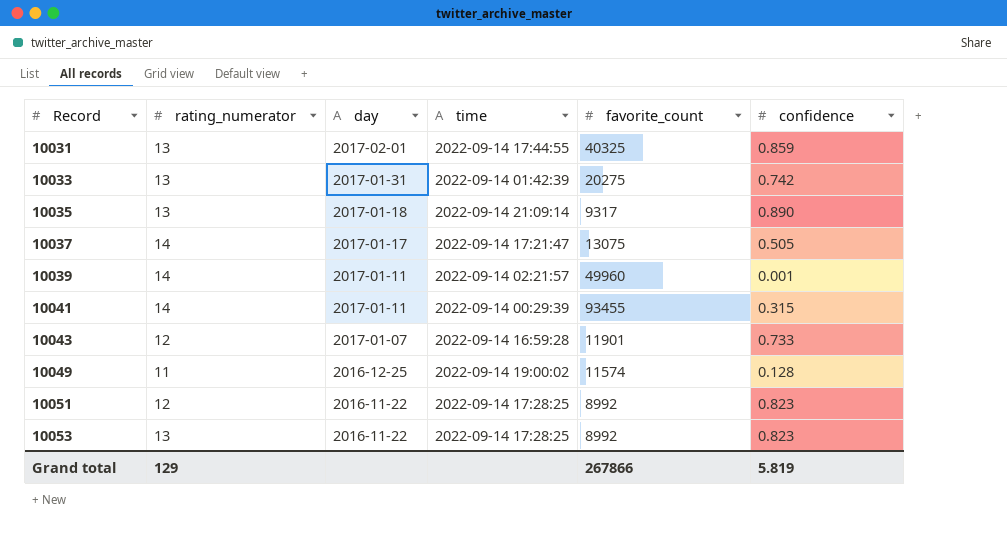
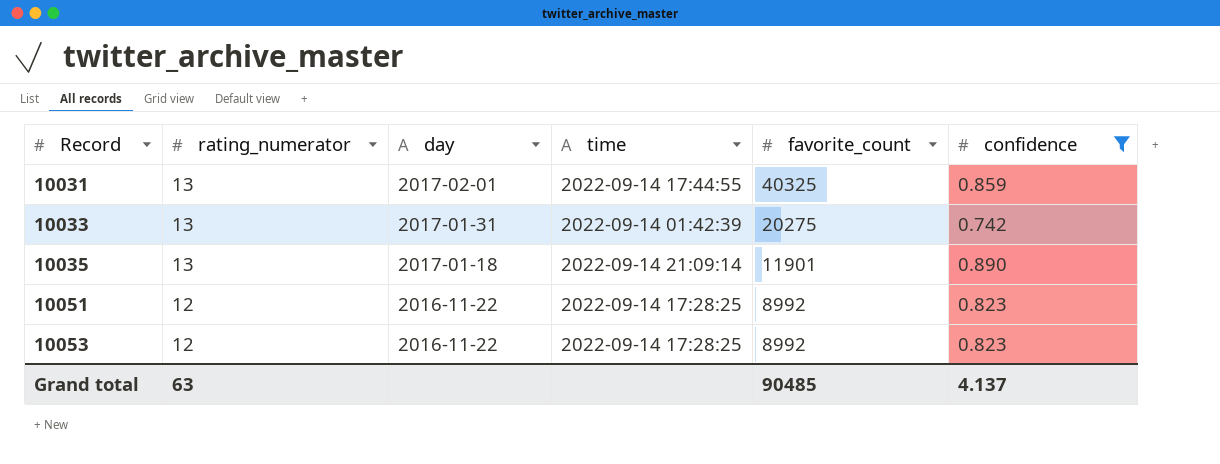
filter: none -> confidence >= 0.742
10035 | favorite_count: 9317 -> 11901
10053 | rating_numerator: 13 -> 12
Grand total | rating_numerator: 129 -> 63
Grand total | favorite_count: 267866 -> 90485
Grand total | confidence: 5.819 -> 4.137

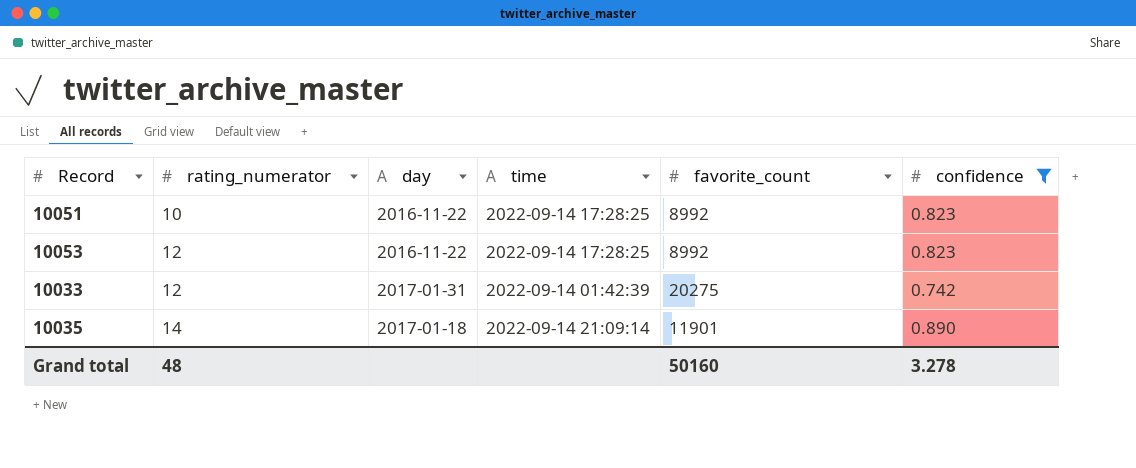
row order: Record ascending -> rating_numerator ascending
row 10031: 13 | 2017-02-01 | 2022-09-14 17:44:55 | 40325 | 0.859 -> none
10051 | rating_numerator: 12 -> 10
10033 | rating_numerator: 13 -> 12
10035 | rating_numerator: 13 -> 14
Grand total | rating_numerator: 63 -> 48
Grand total | favorite_count: 90485 -> 50160
Grand total | confidence: 4.137 -> 3.278

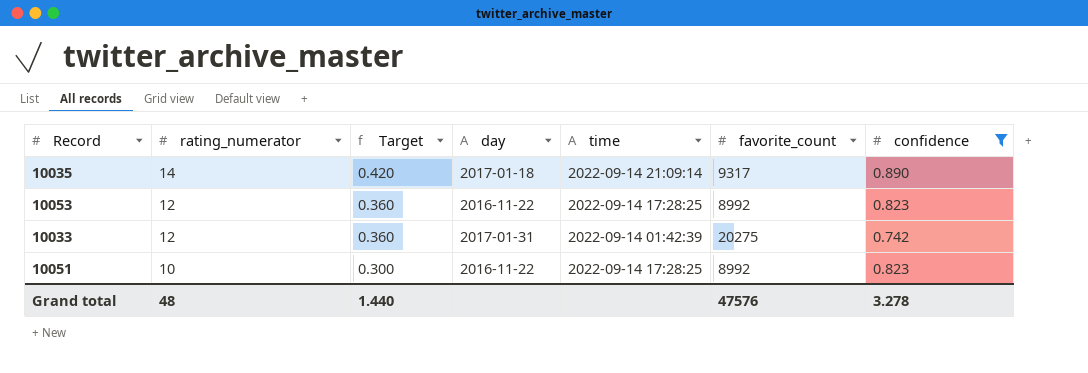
row order: rating_numerator ascending -> rating_numerator descending
column Target | formula: none -> [rating_numerator] * 0.03
10035 | favorite_count: 11901 -> 9317
Grand total | favorite_count: 50160 -> 47576

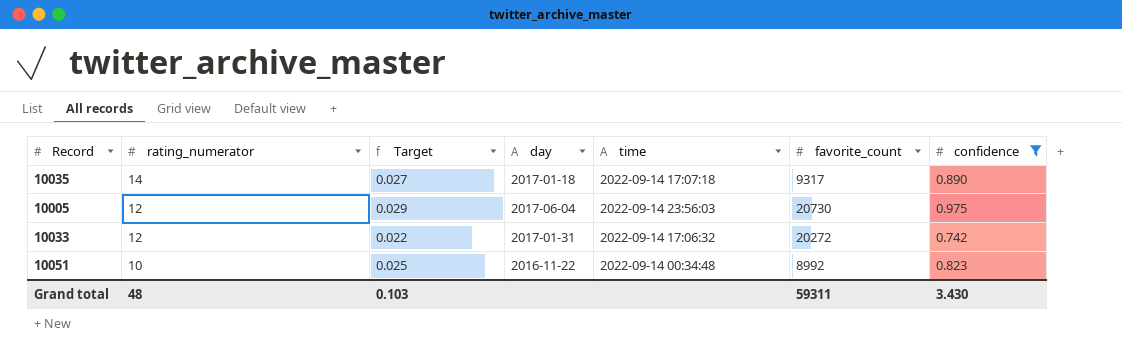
column Target | formula: [rating_numerator] * 0.03 -> [confidence] * 0.03
row 10053: 12 | 0.360 | 2016-11-22 | 2022-09-14 17:28:25 | 8992 | 0.823 -> none
10035 | time: 2022-09-14 21:09:14 -> 2022-09-14 17:07:18
row 10005: none -> 12 | 0.029 | 2017-06-04 | 2022-09-14 23:56:03 | 20730 | 0.975
10033 | time: 2022-09-14 01:42:39 -> 2022-09-14 17:06:32
10033 | favorite_count: 20275 -> 20272
10051 | time: 2022-09-14 17:28:25 -> 2022-09-14 00:34:48
Grand total | Target: 1.440 -> 0.103
Grand total | favorite_count: 47576 -> 59311
Grand total | confidence: 3.278 -> 3.430

